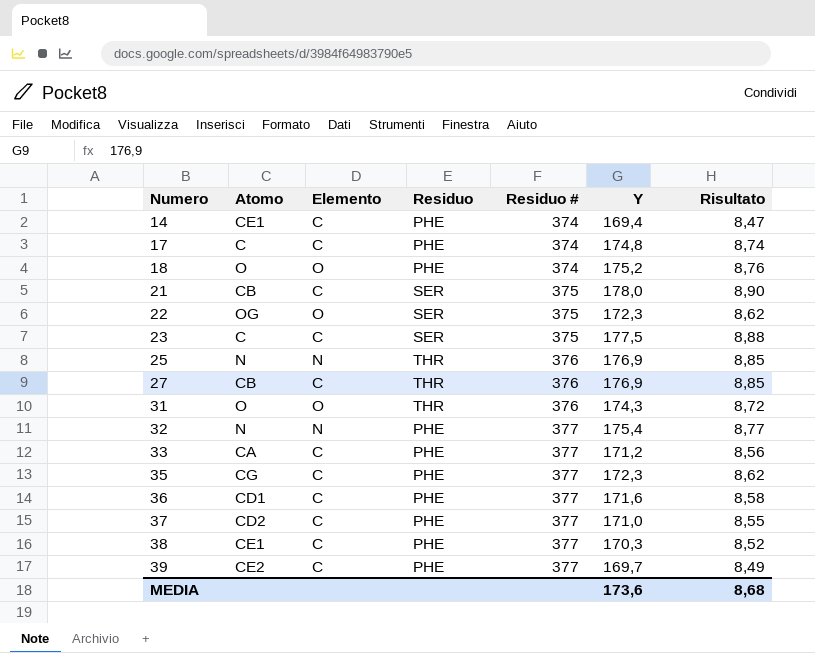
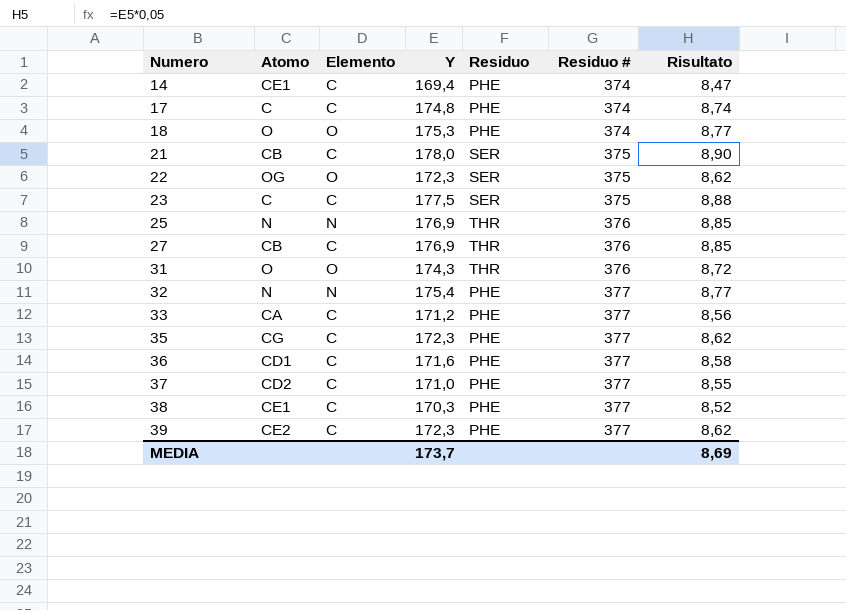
column Y | position: 6 -> 4
18 | Y: 175,2 -> 175,3
18 | Risultato: 8,76 -> 8,77
39 | Y: 169,7 -> 172,3
39 | Risultato: 8,49 -> 8,62
MEDIA | Y: 173,6 -> 173,7
MEDIA | Risultato: 8,68 -> 8,69

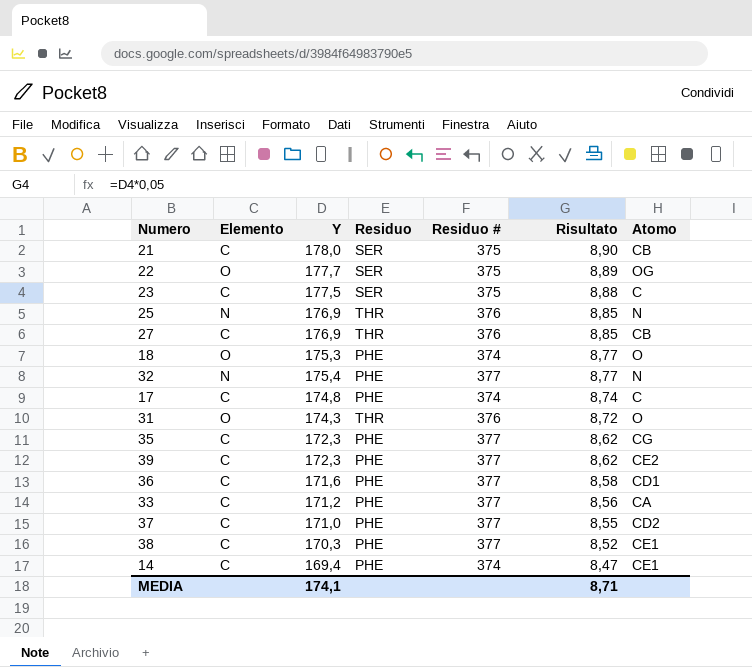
row order: Numero ascending -> Risultato descending
column Atomo | position: 2 -> 7
22 | Y: 172,3 -> 177,7
22 | Risultato: 8,62 -> 8,89
MEDIA | Y: 173,7 -> 174,1
MEDIA | Risultato: 8,69 -> 8,71

